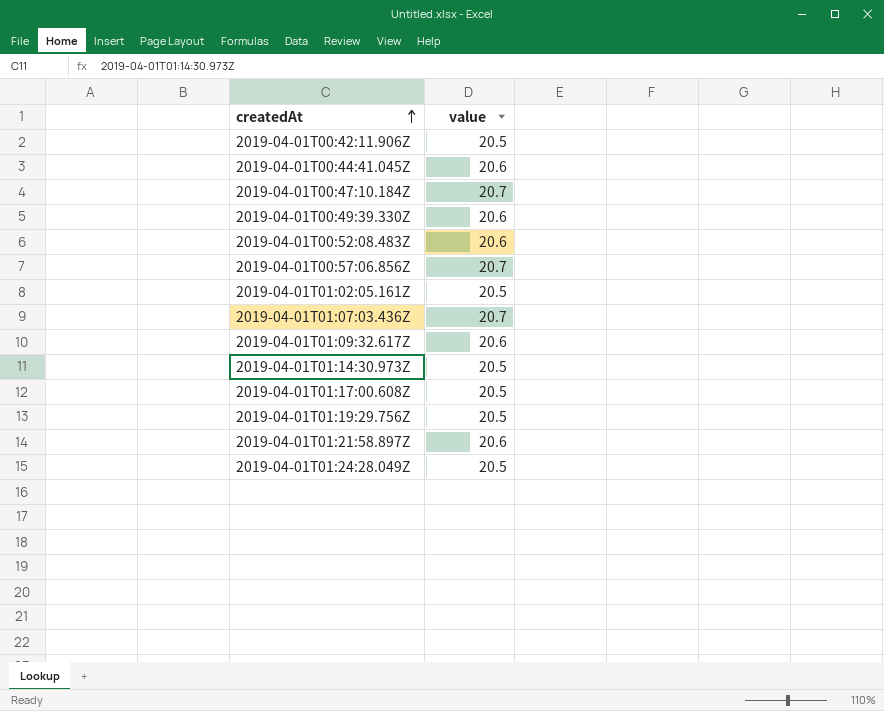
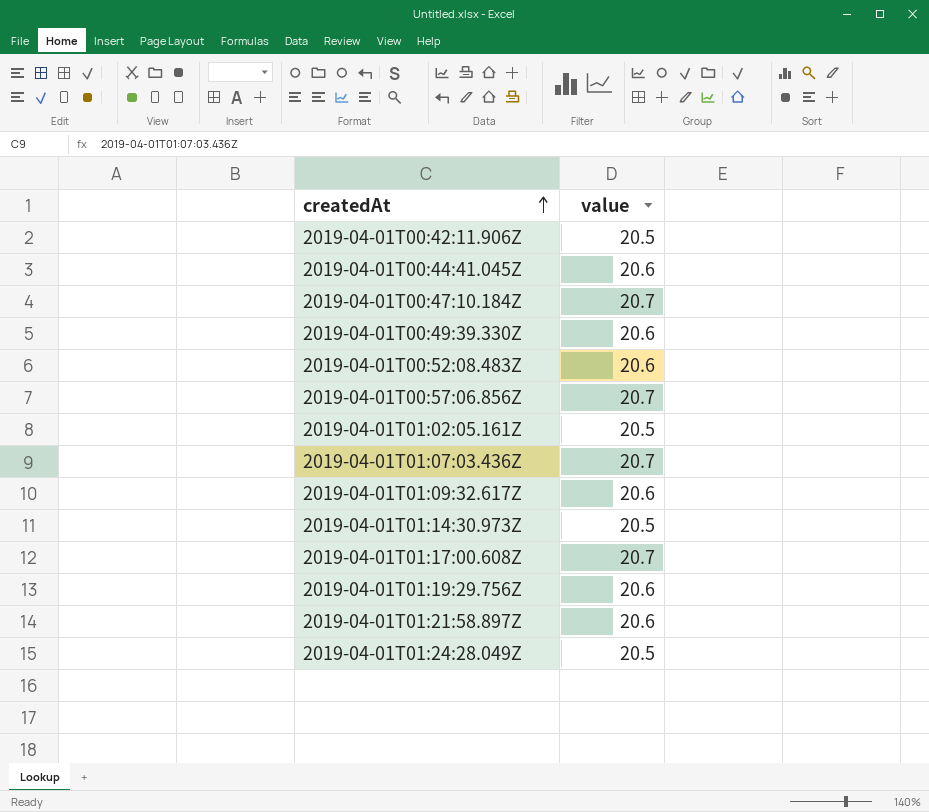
2019-04-01T01:17:00.608Z | value: 20.5 -> 20.7
2019-04-01T01:19:29.756Z | value: 20.5 -> 20.6

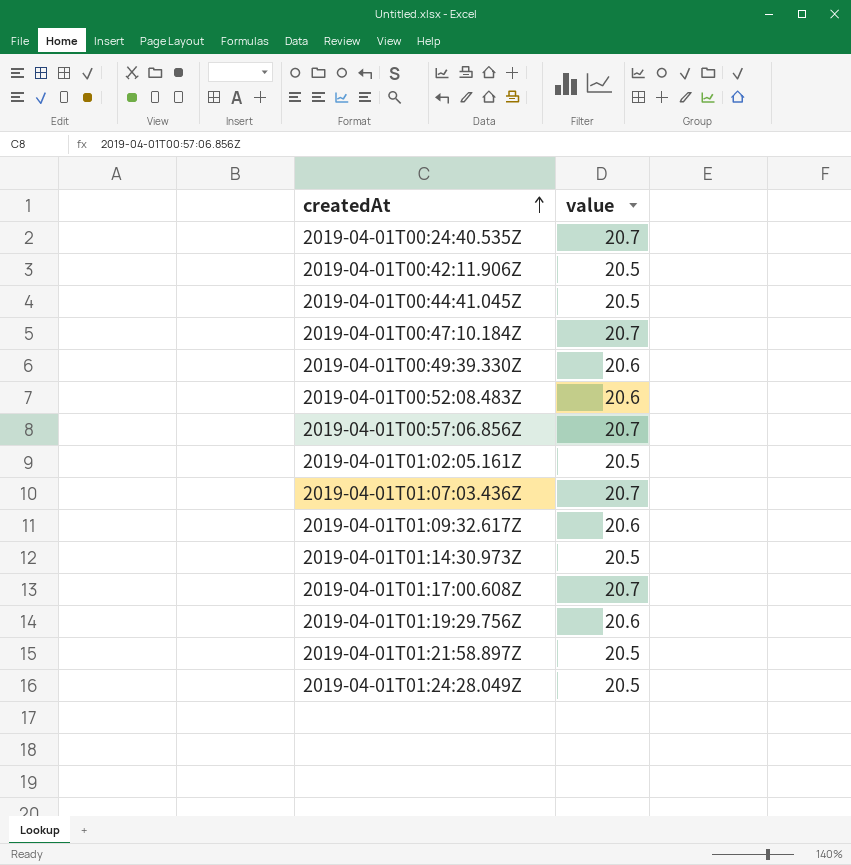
row 2019-04-01T00:24:40.535Z: none -> 20.7
2019-04-01T00:44:41.045Z | value: 20.6 -> 20.5
2019-04-01T01:21:58.897Z | value: 20.6 -> 20.5

